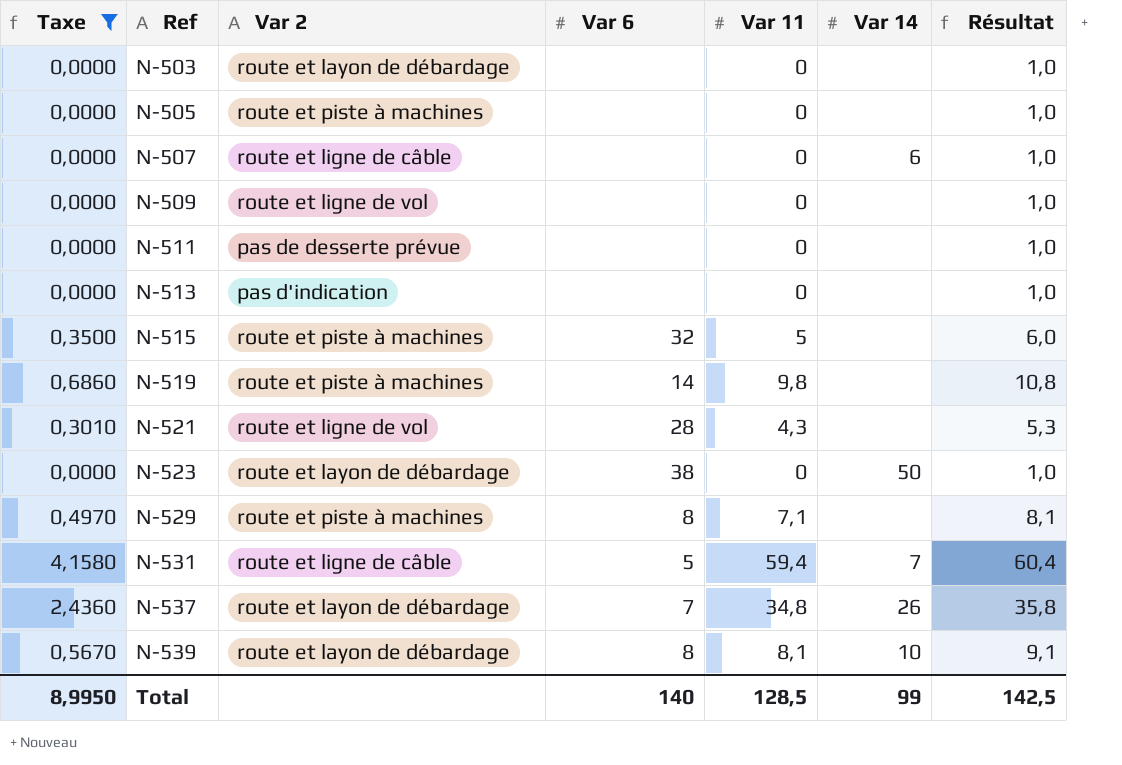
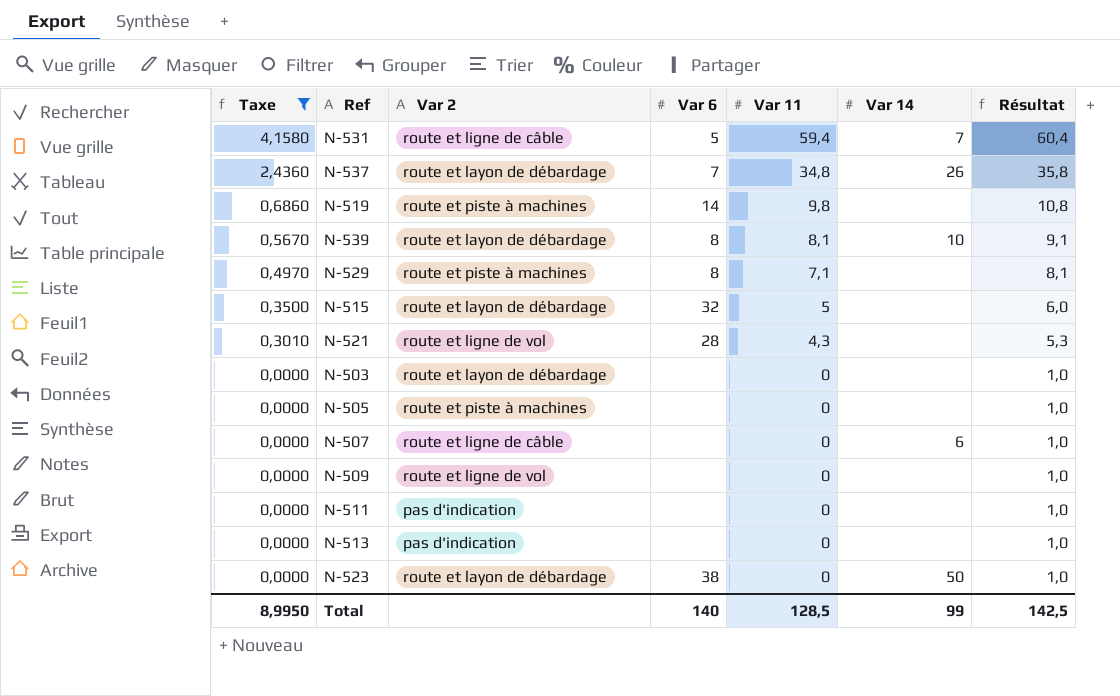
row order: Ref ascending -> Taxe descending
N-515 | Var 2: route et piste à machines -> route et layon de débardage
N-511 | Var 2: pas de desserte prévue -> pas d'indication

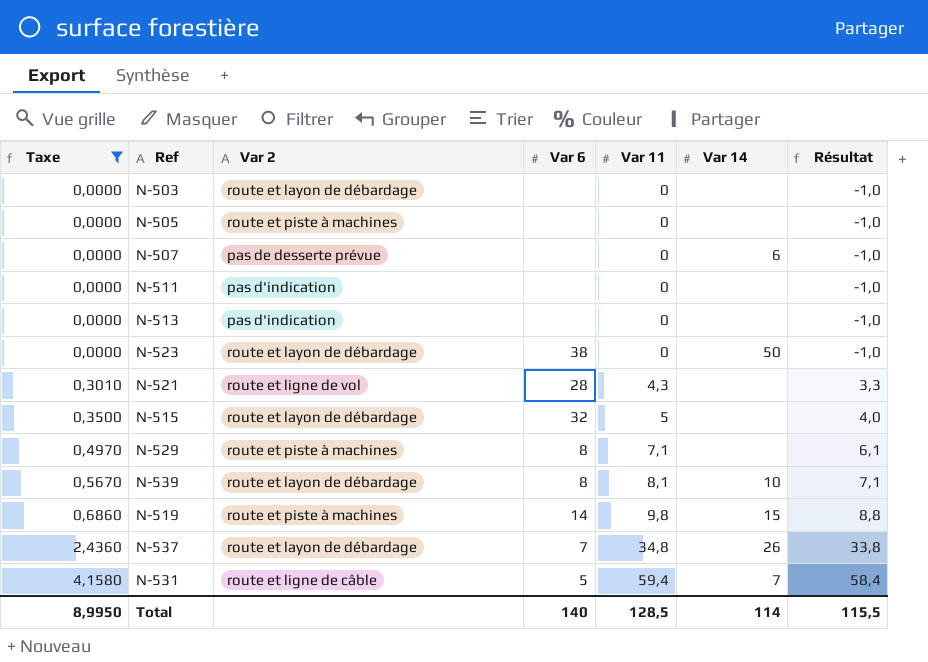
row order: Taxe descending -> Taxe ascending
column Résultat | formula: [Var 11] + 1 -> [Var 11] - 1
row N-509: 0,0000 | route et ligne de vol | none | 0 | none | 1,0 -> none
N-507 | Var 2: route et ligne de câble -> pas de desserte prévue
N-519 | Var 14: none -> 15
Total | Var 14: 99 -> 114
Total | Résultat: 142,5 -> 115,5

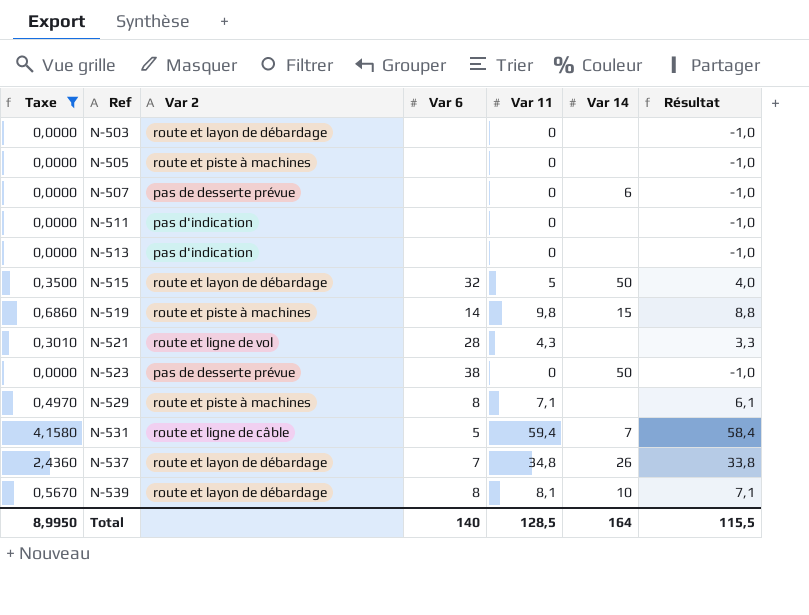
row order: Taxe ascending -> Ref ascending
N-515 | Var 14: none -> 50
N-523 | Var 2: route et layon de débardage -> pas de desserte prévue
Total | Var 14: 114 -> 164

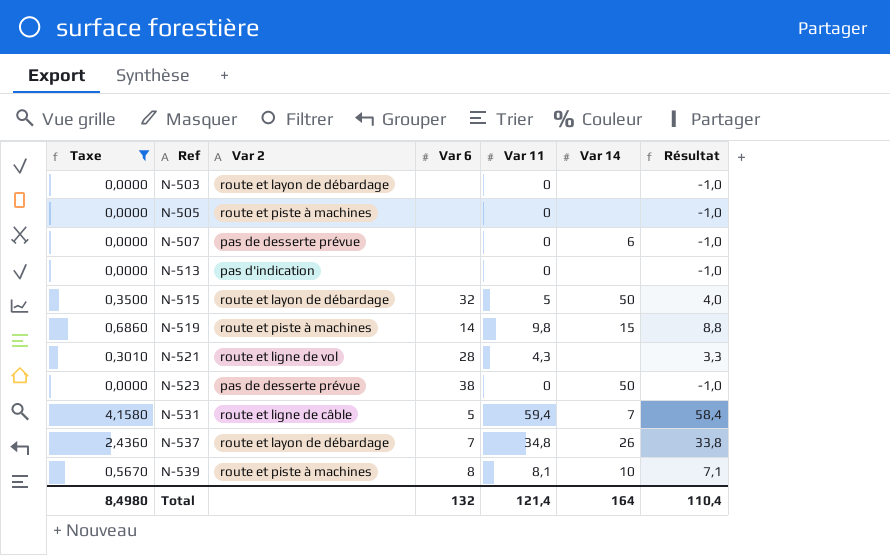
row N-511: 0,0000 | pas d'indication | none | 0 | none | -1,0 -> none
row N-529: 0,4970 | route et piste à machines | 8 | 7,1 | none | 6,1 -> none
N-539 | Var 2: route et layon de débardage -> route et piste à machines
Total | Taxe: 8,9950 -> 8,4980
Total | Var 6: 140 -> 132
Total | Var 11: 128,5 -> 121,4
Total | Résultat: 115,5 -> 110,4

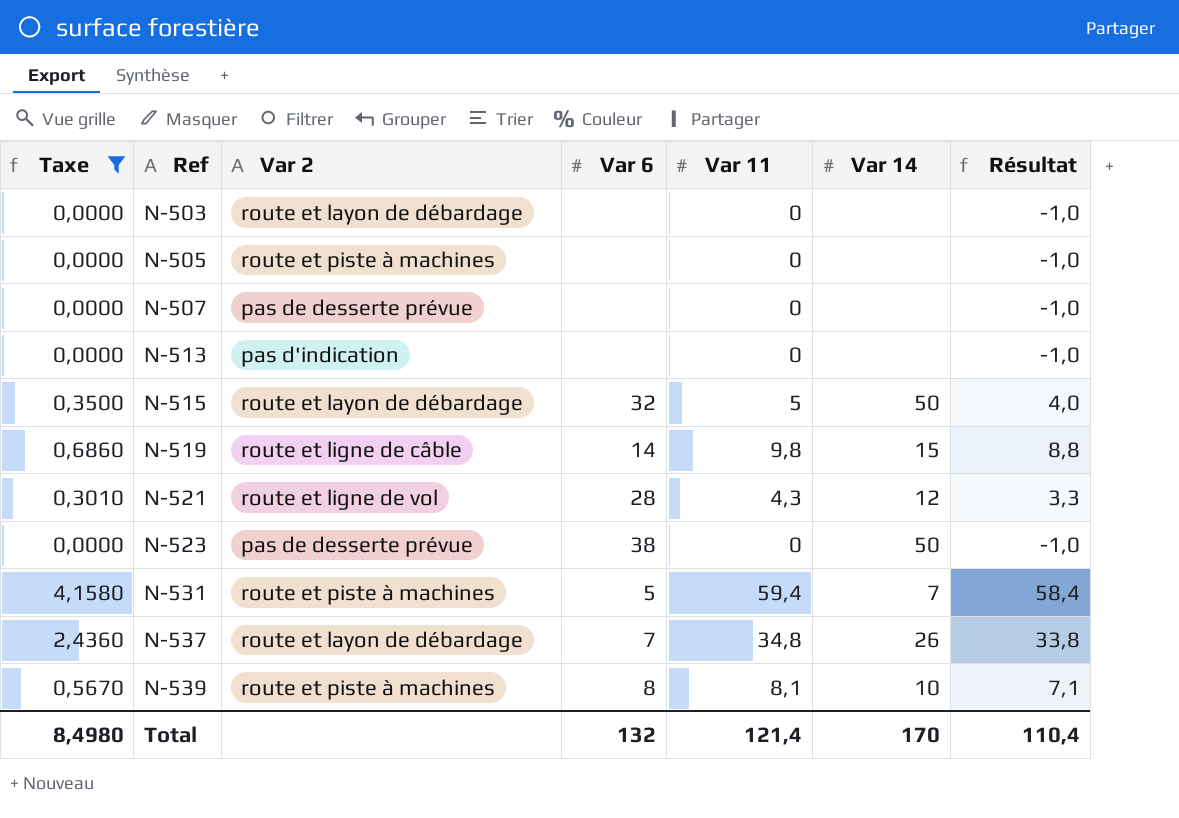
N-507 | Var 14: 6 -> none
N-519 | Var 2: route et piste à machines -> route et ligne de câble
N-521 | Var 14: none -> 12
N-531 | Var 2: route et ligne de câble -> route et piste à machines
Total | Var 14: 164 -> 170

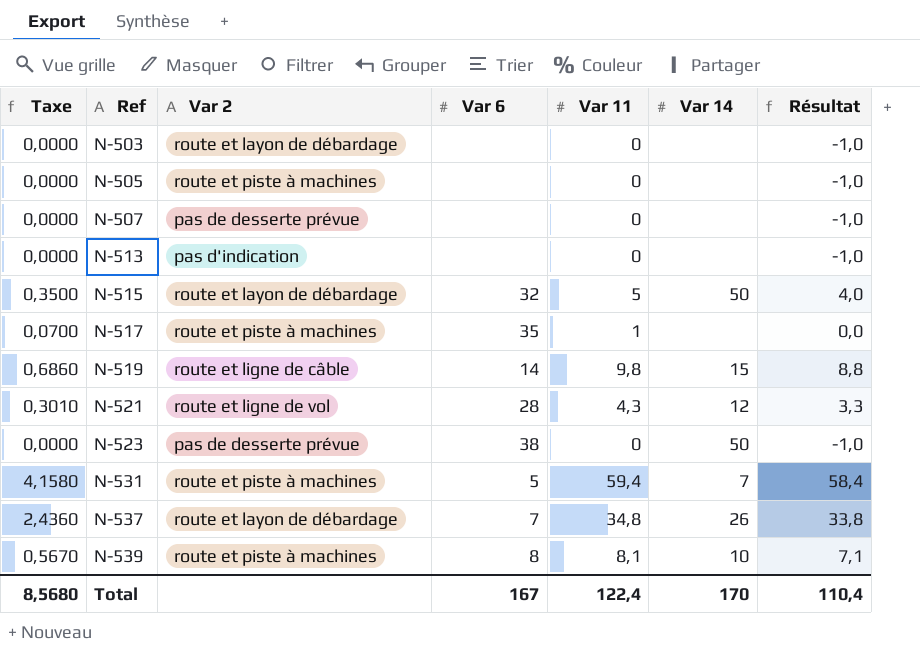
filter: Taxe != 0,0700 -> none
Total | Taxe: 8,4980 -> 8,5680
Total | Var 6: 132 -> 167
Total | Var 11: 121,4 -> 122,4

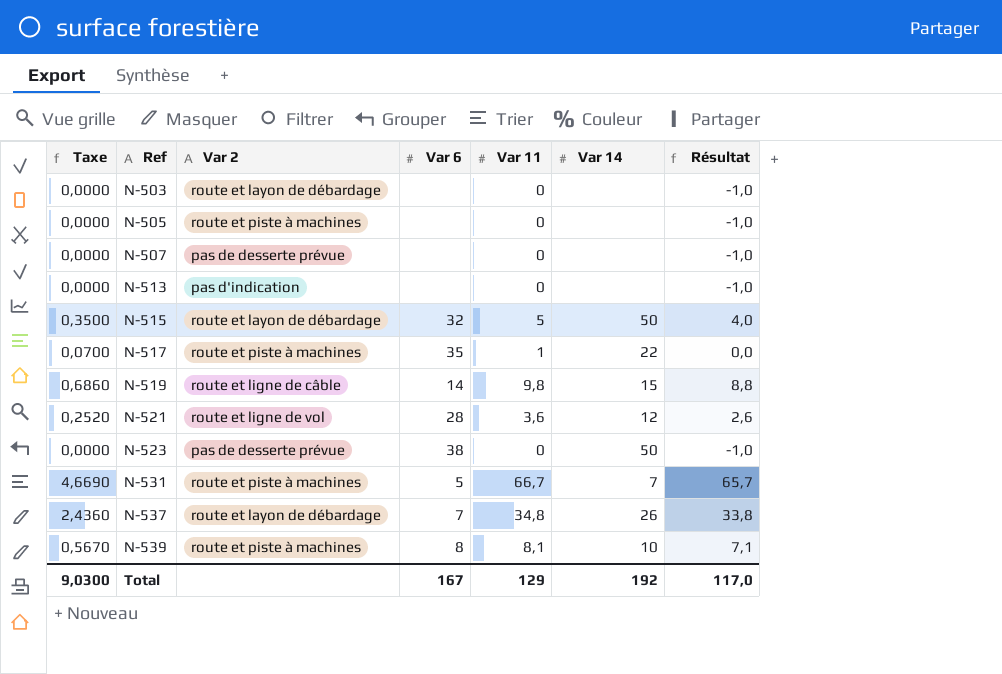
N-517 | Var 14: none -> 22
N-521 | Taxe: 0,3010 -> 0,2520
N-521 | Var 11: 4,3 -> 3,6
N-521 | Résultat: 3,3 -> 2,6
N-531 | Taxe: 4,1580 -> 4,6690
N-531 | Var 11: 59,4 -> 66,7
N-531 | Résultat: 58,4 -> 65,7
Total | Taxe: 8,5680 -> 9,0300
Total | Var 11: 122,4 -> 129
Total | Var 14: 170 -> 192
Total | Résultat: 110,4 -> 117,0

